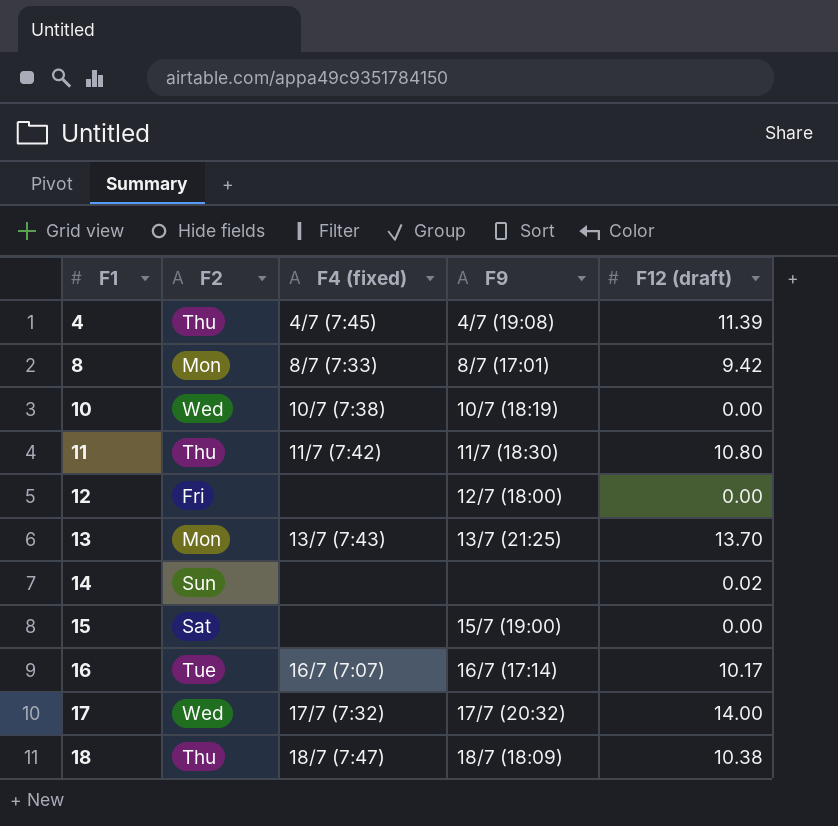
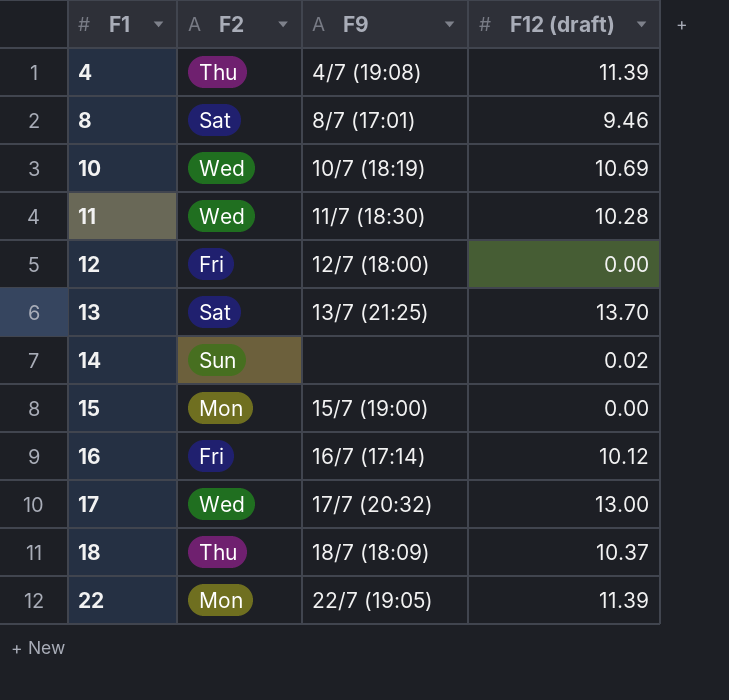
column F4 (fixed) | position: 3 -> none
8 | F2: Mon -> Sat
8 | F12 (draft): 9.42 -> 9.46
10 | F12 (draft): 0.00 -> 10.69
11 | F2: Thu -> Wed
11 | F12 (draft): 10.80 -> 10.28
13 | F2: Mon -> Sat
15 | F2: Sat -> Mon
16 | F2: Tue -> Fri
16 | F12 (draft): 10.17 -> 10.12
17 | F12 (draft): 14.00 -> 13.00
18 | F12 (draft): 10.38 -> 10.37
row 22: none -> Mon | 22/7 (19:05) | 11.39

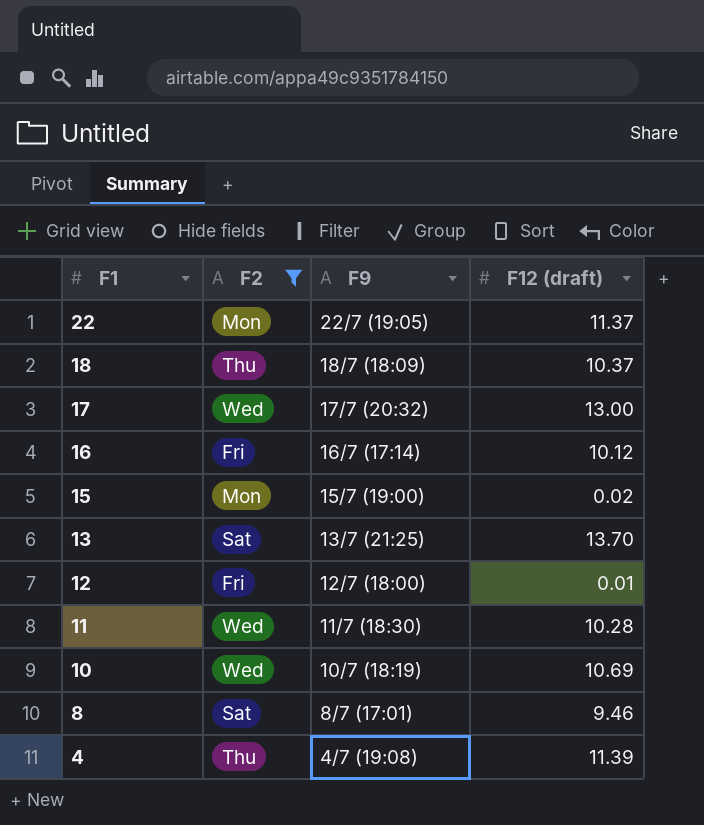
filter: none -> F2 != Sun
row order: F1 ascending -> F1 descending
22 | F12 (draft): 11.39 -> 11.37
15 | F12 (draft): 0.00 -> 0.02
12 | F12 (draft): 0.00 -> 0.01

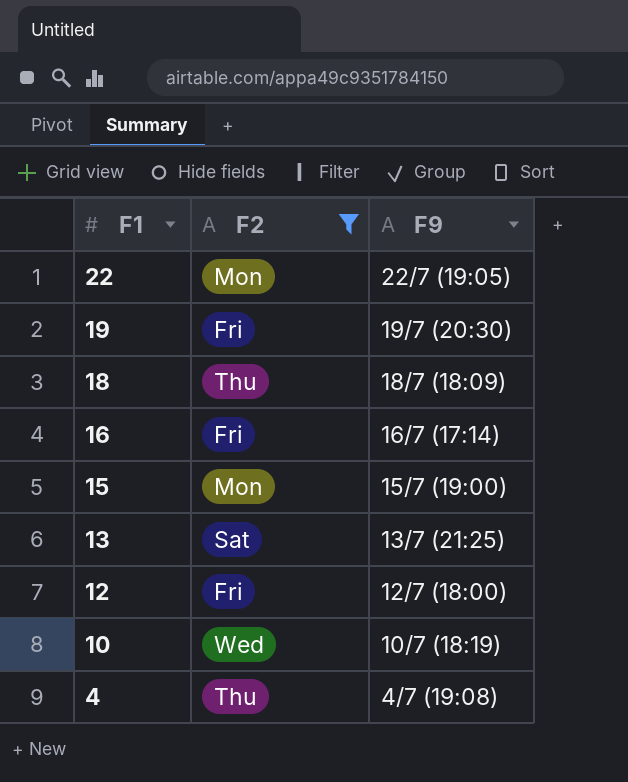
column F12 (draft) | position: 4 -> none
row 17: Wed | 17/7 (20:32) | 13.00 -> none
row 11: Wed | 11/7 (18:30) | 10.28 -> none
row 8: Sat | 8/7 (17:01) | 9.46 -> none
row 19: none -> Fri | 19/7 (20:30)

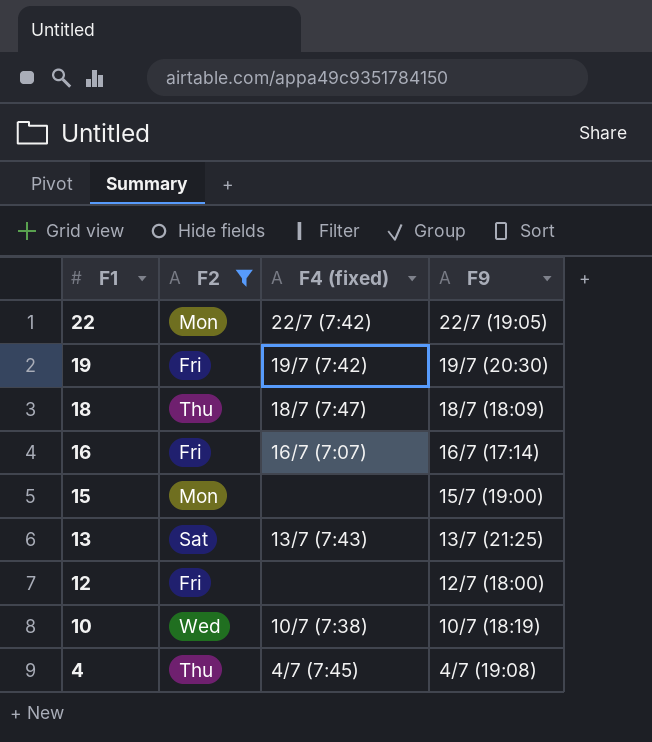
column F4 (fixed) | position: none -> 3

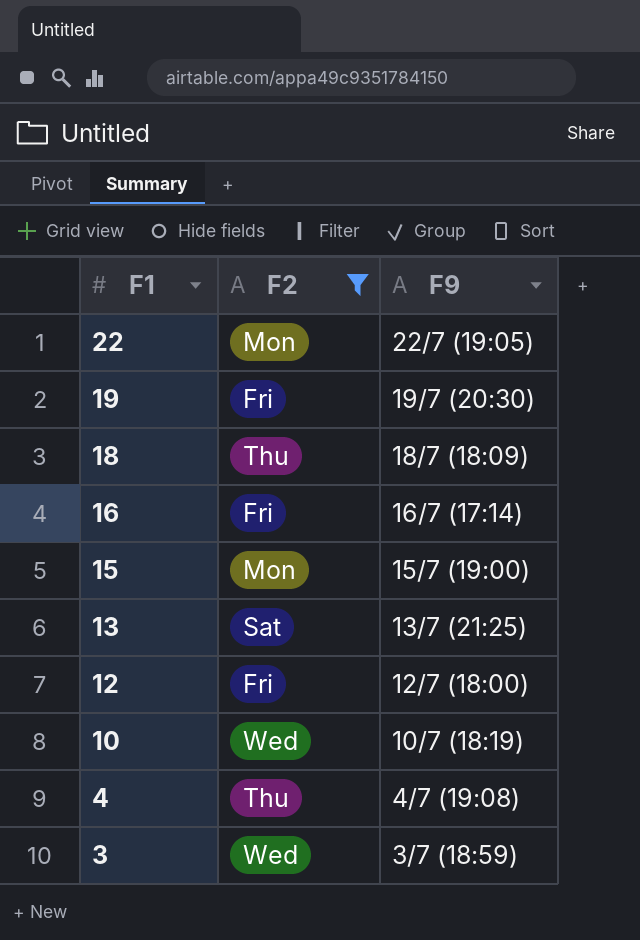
column F4 (fixed) | position: 3 -> none
row 3: none -> Wed | 3/7 (18:59)

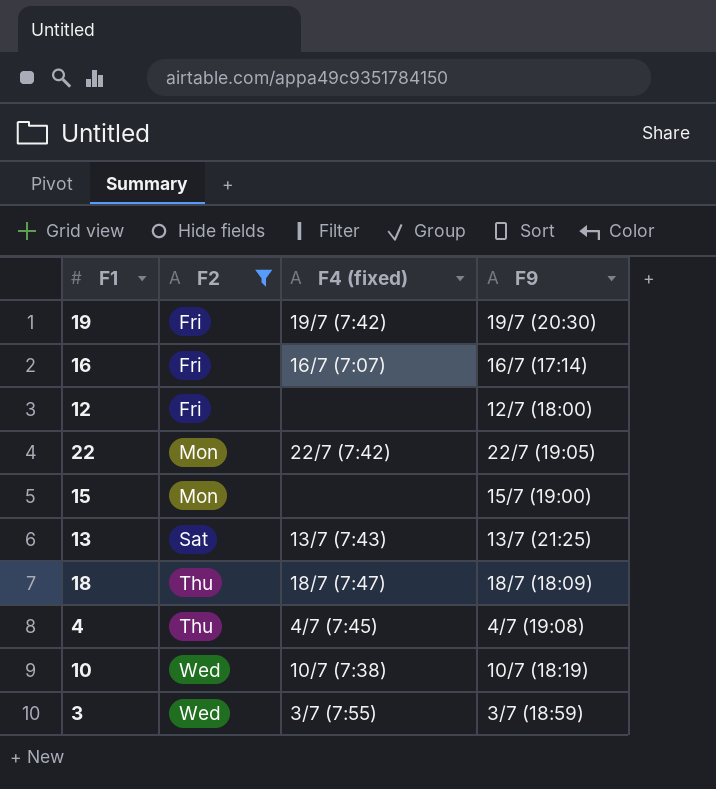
row order: F1 descending -> F2 ascending
column F4 (fixed) | position: none -> 3

